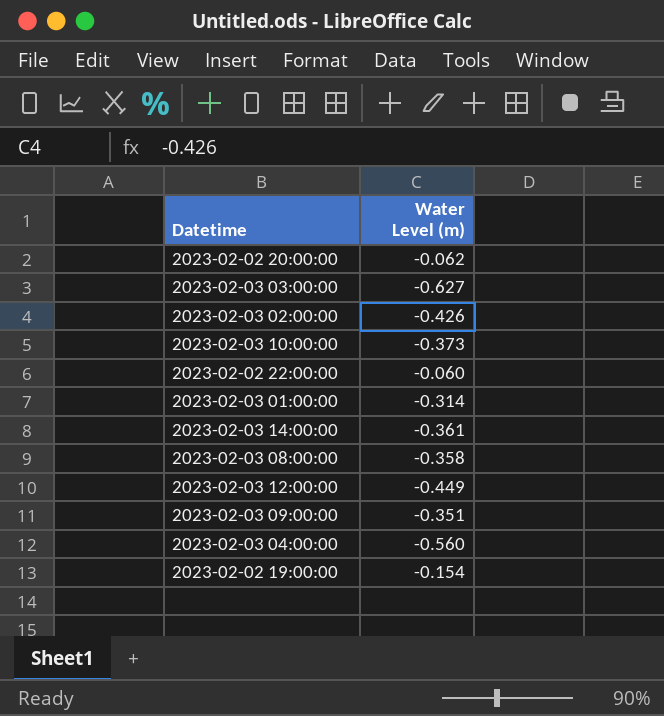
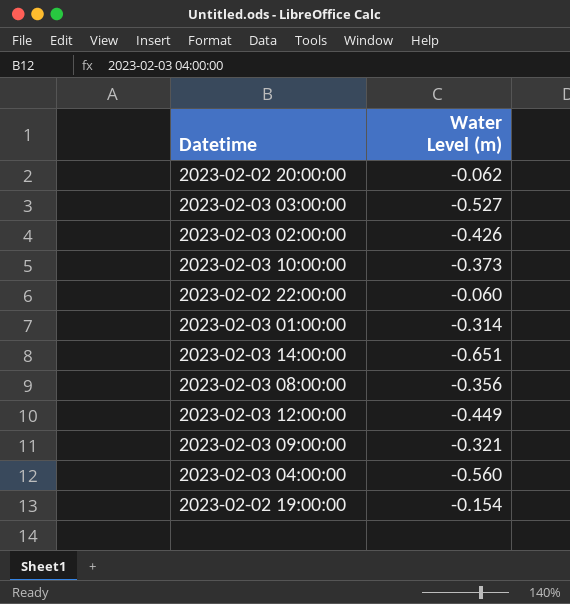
2023-02-03 03:00:00 | Water Level (m): -0.627 -> -0.527
2023-02-03 14:00:00 | Water Level (m): -0.361 -> -0.651
2023-02-03 08:00:00 | Water Level (m): -0.358 -> -0.356
2023-02-03 09:00:00 | Water Level (m): -0.351 -> -0.321

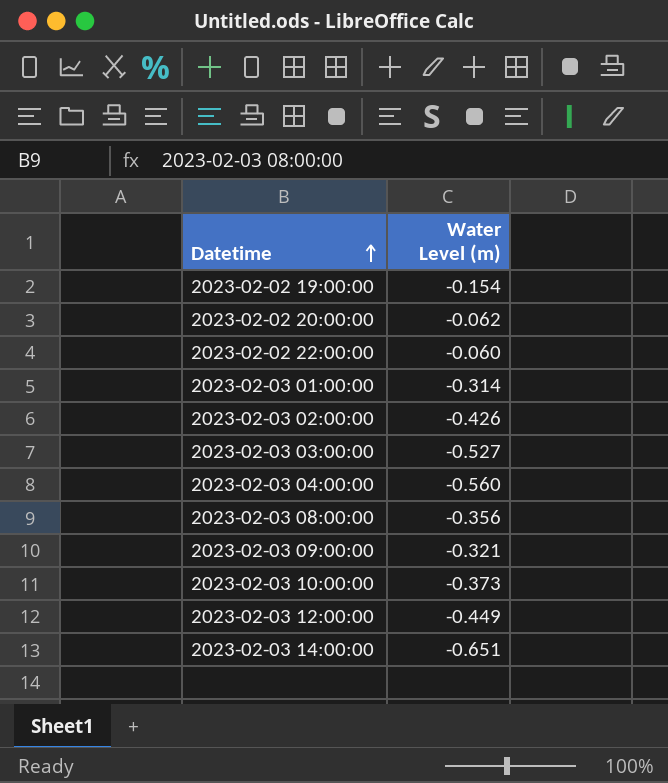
row order: none -> Datetime ascending

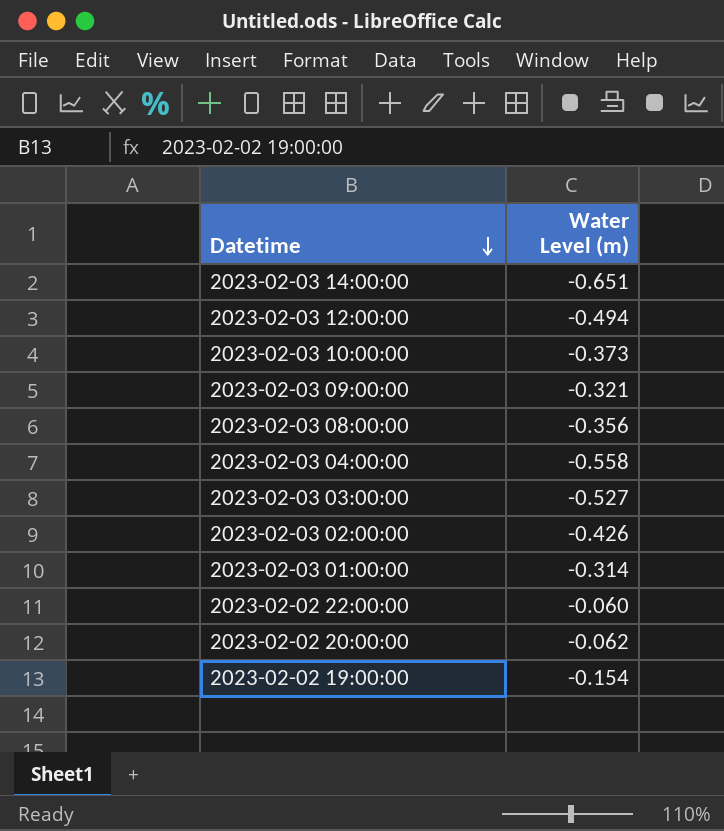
row order: Datetime ascending -> Datetime descending
2023-02-03 12:00:00 | Water Level (m): -0.449 -> -0.494
2023-02-03 04:00:00 | Water Level (m): -0.560 -> -0.558

